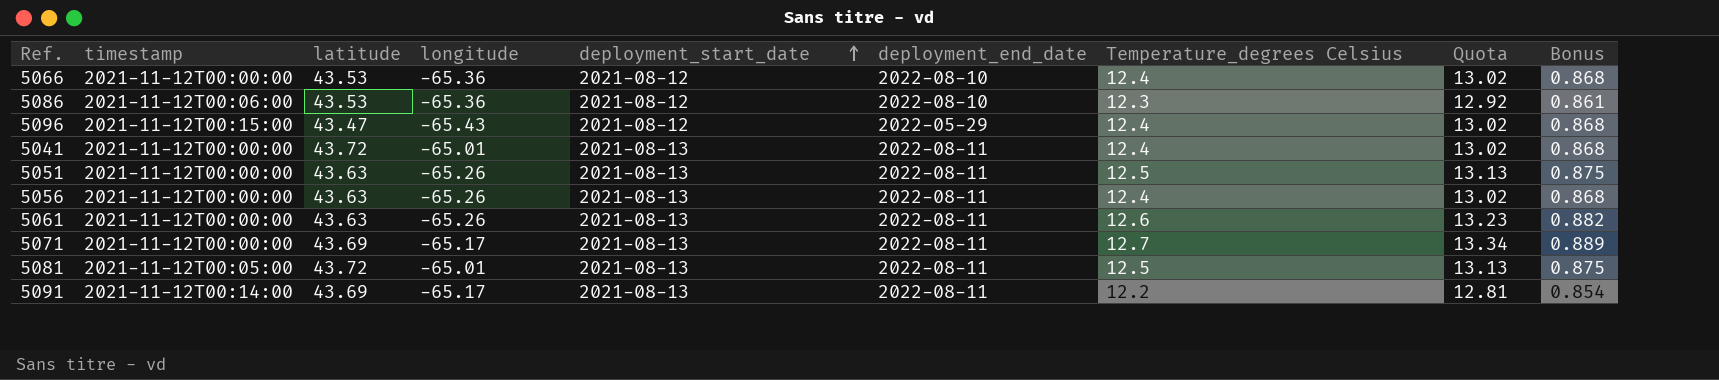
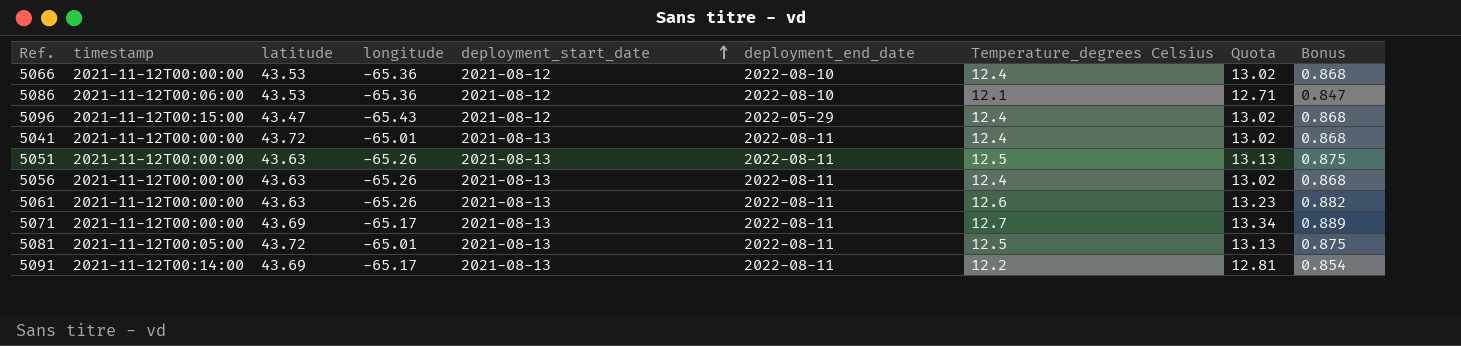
5086 | Temperature_degrees Celsius: 12.3 -> 12.1
5086 | Quota: 12.92 -> 12.71
5086 | Bonus: 0.861 -> 0.847

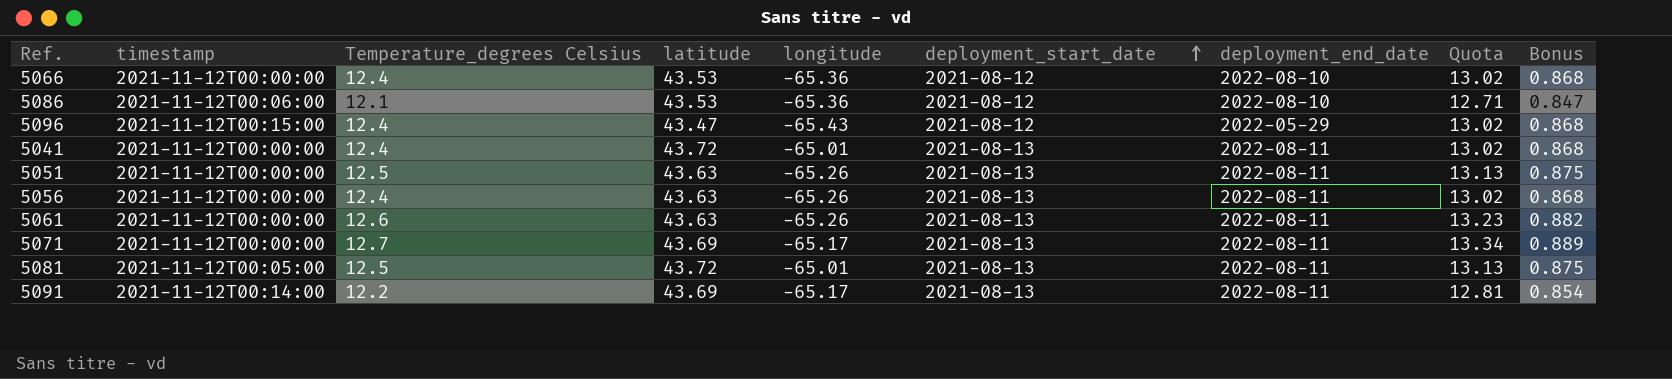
column Temperature_degrees Celsius | position: 7 -> 3

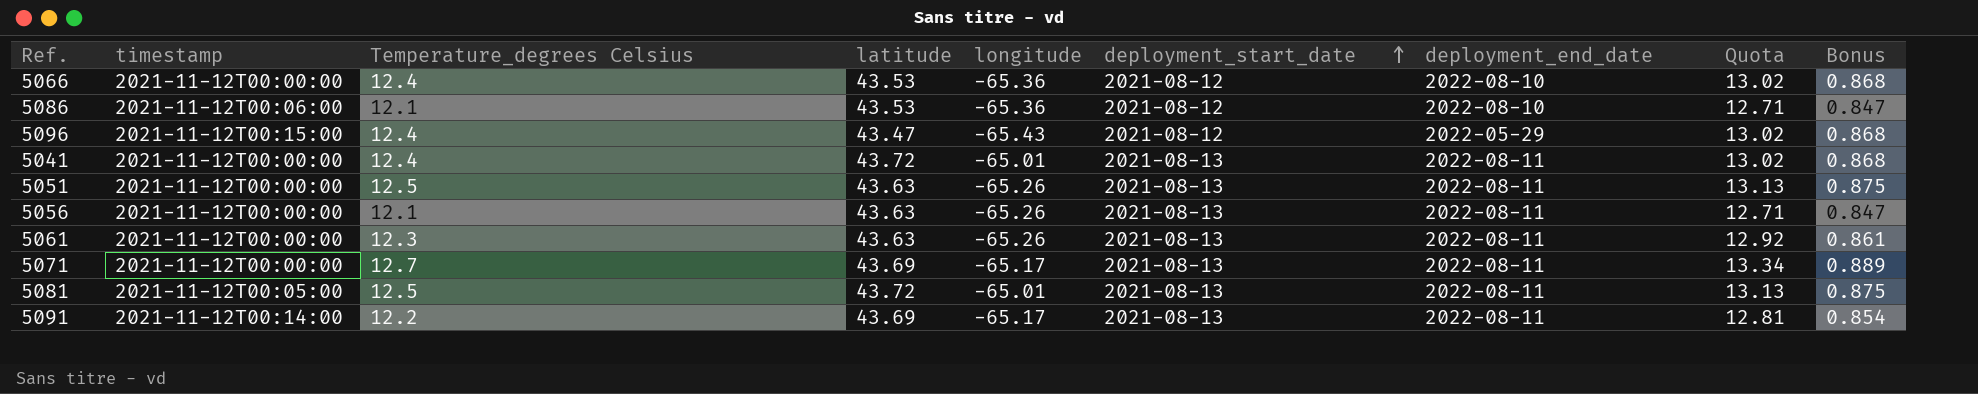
5056 | Temperature_degrees Celsius: 12.4 -> 12.1
5056 | Quota: 13.02 -> 12.71
5056 | Bonus: 0.868 -> 0.847
5061 | Temperature_degrees Celsius: 12.6 -> 12.3
5061 | Quota: 13.23 -> 12.92
5061 | Bonus: 0.882 -> 0.861

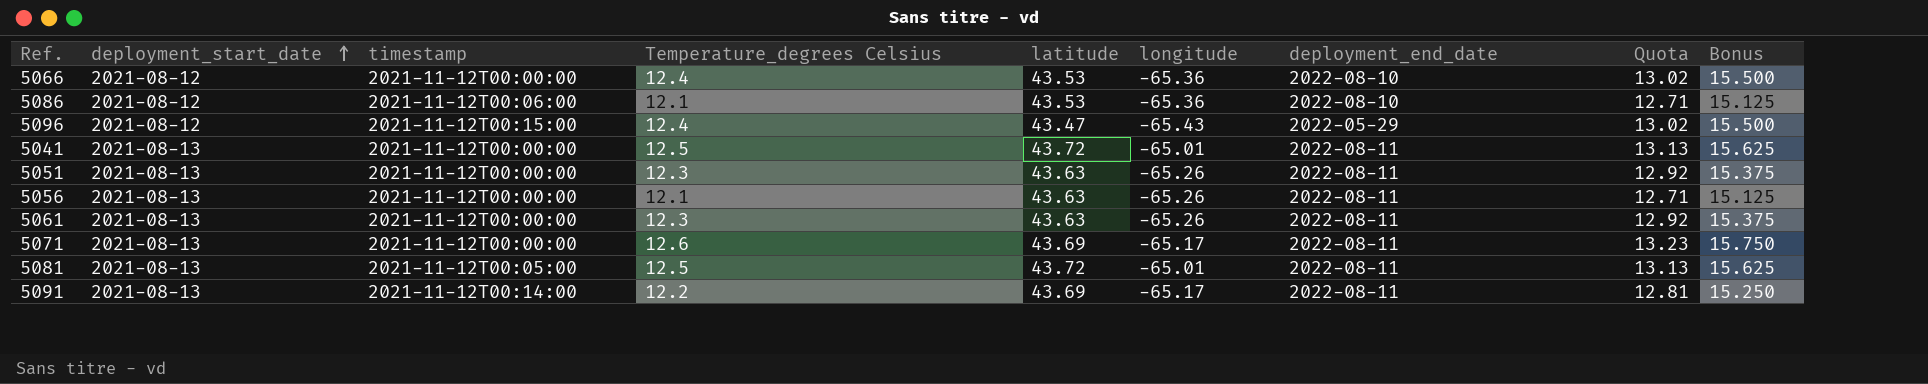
column deployment_start_date | position: 6 -> 2
column Bonus | formula: [Temperature_degrees Celsius] * 0.07 -> [Temperature_degrees Celsius] * 1.25
5041 | Temperature_degrees Celsius: 12.4 -> 12.5
5041 | Quota: 13.02 -> 13.13
5051 | Temperature_degrees Celsius: 12.5 -> 12.3
5051 | Quota: 13.13 -> 12.92
5071 | Temperature_degrees Celsius: 12.7 -> 12.6
5071 | Quota: 13.34 -> 13.23

